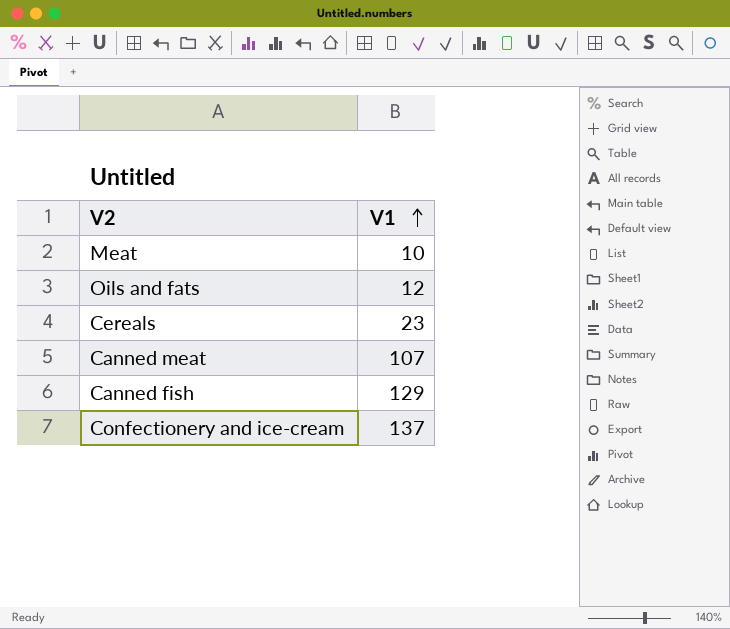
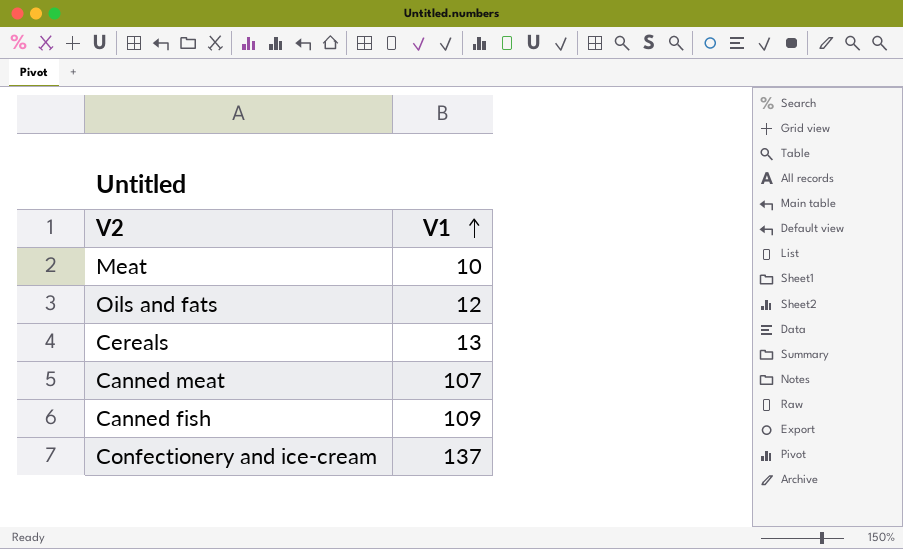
Cereals | V1: 23 -> 13
Canned fish | V1: 129 -> 109

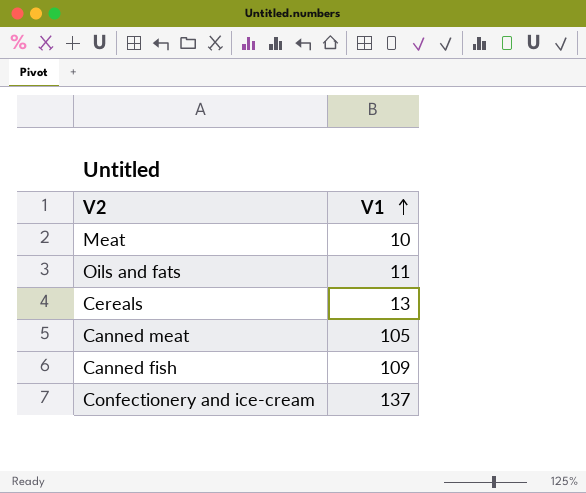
Oils and fats | V1: 12 -> 11
Canned meat | V1: 107 -> 105

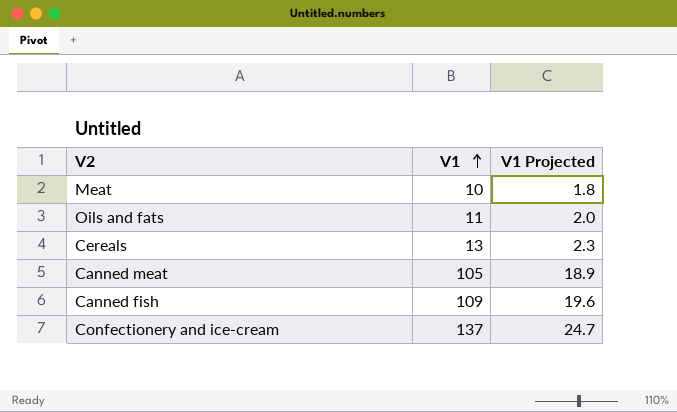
column V1 Projected | formula: none -> [V1] * 0.18

